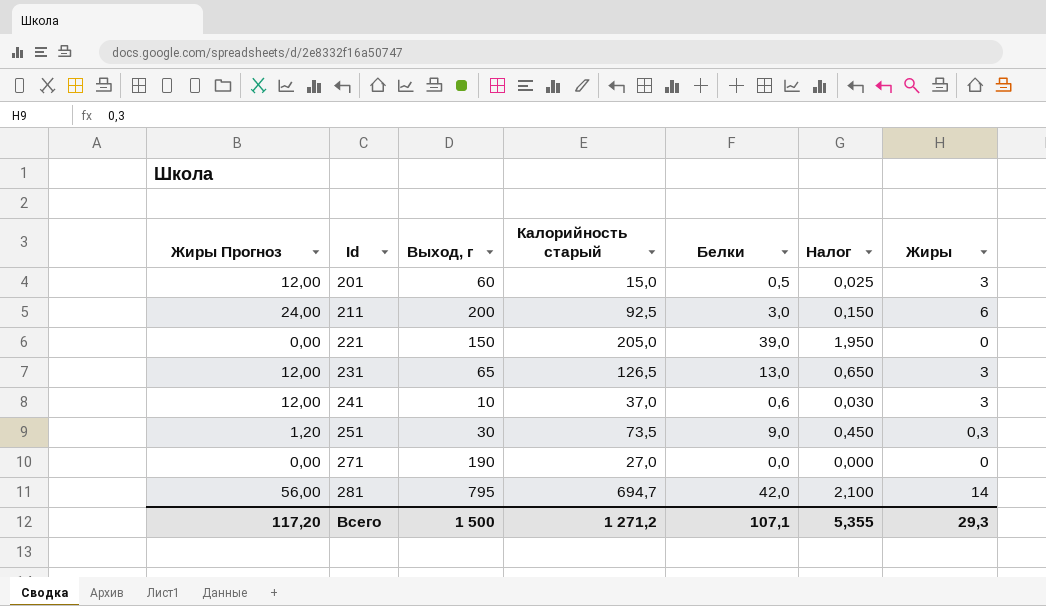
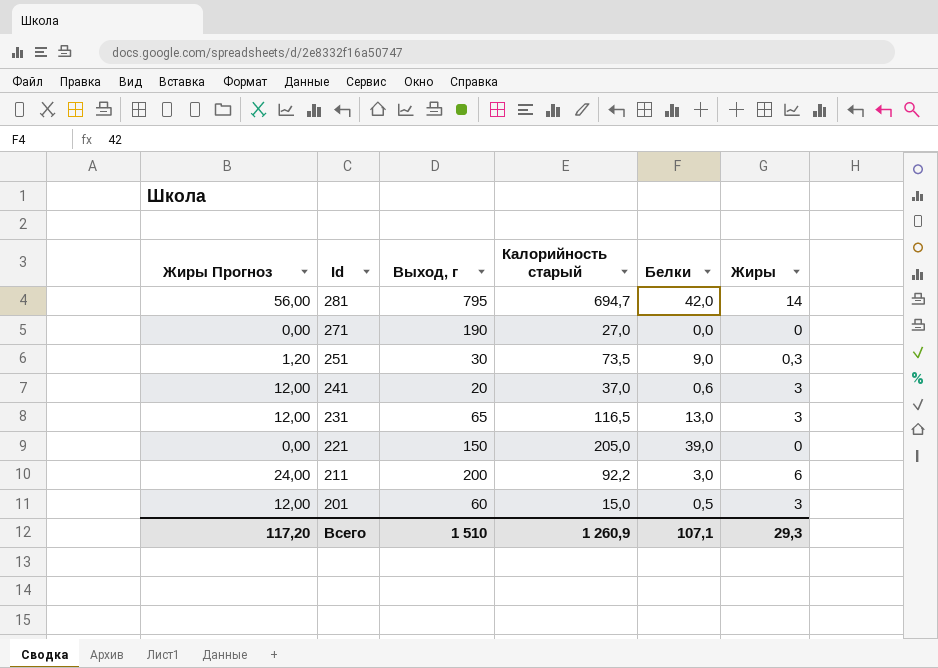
row order: Id ascending -> Id descending
column Налог | formula: [Белки] * 0,05 -> none
241 | Выход, г: 10 -> 20
231 | Калорийность старый: 126,5 -> 116,5
211 | Калорийность старый: 92,5 -> 92,2
Всего | Выход, г: 1 500 -> 1 510
Всего | Калорийность старый: 1 271,2 -> 1 260,9

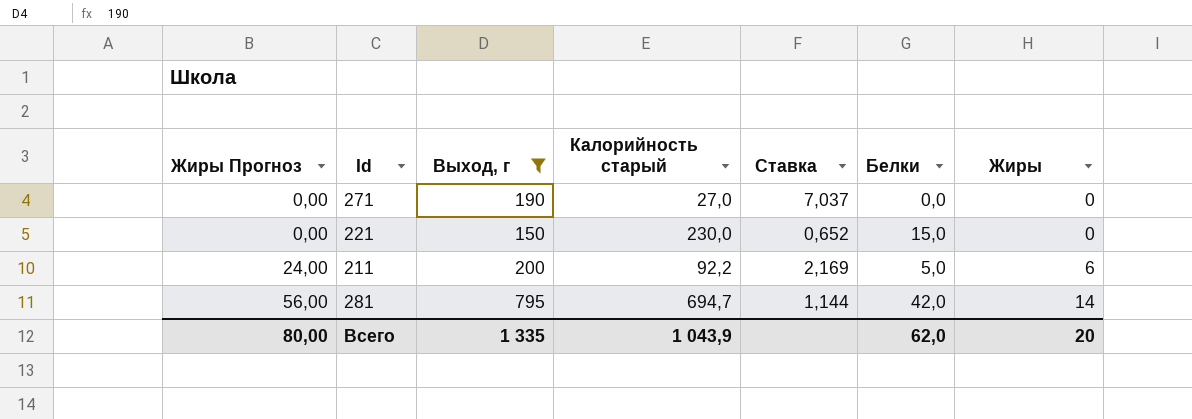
filter: none -> Выход, г >= 150
row order: Id descending -> Жиры Прогноз ascending
column Ставка | formula: none -> [Выход, г] / [Калорийность старый]
221 | Калорийность старый: 205,0 -> 230,0
221 | Белки: 39,0 -> 15,0
211 | Белки: 3,0 -> 5,0
Всего | Жиры Прогноз: 117,20 -> 80,00
Всего | Выход, г: 1 510 -> 1 335
Всего | Калорийность старый: 1 260,9 -> 1 043,9
Всего | Белки: 107,1 -> 62,0
Всего | Жиры: 29,3 -> 20

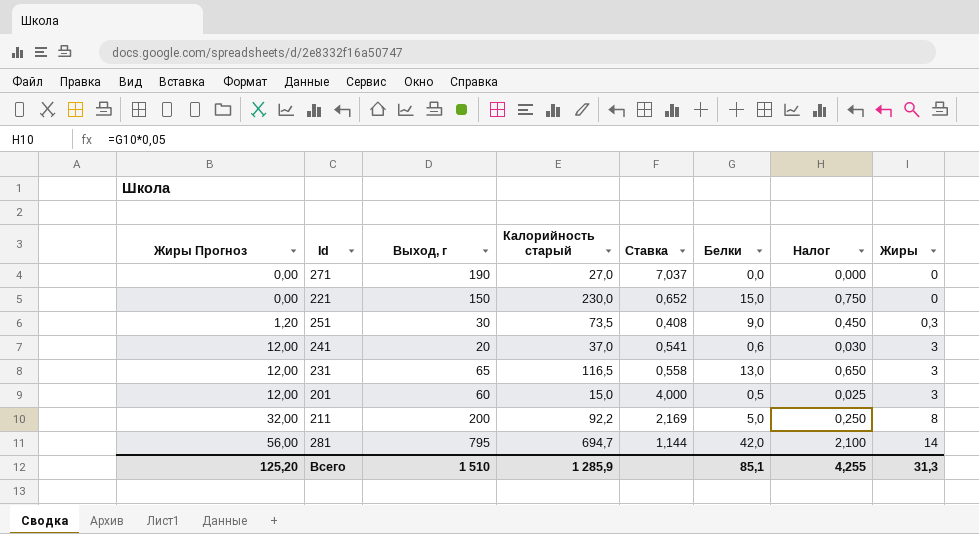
filter: Выход, г >= 150 -> none
column Налог | formula: none -> [Белки] * 0,05
211 | Жиры Прогноз: 24,00 -> 32,00
211 | Жиры: 6 -> 8
Всего | Жиры Прогноз: 80,00 -> 125,20
Всего | Выход, г: 1 335 -> 1 510
Всего | Калорийность старый: 1 043,9 -> 1 285,9
Всего | Белки: 62,0 -> 85,1
Всего | Жиры: 20 -> 31,3

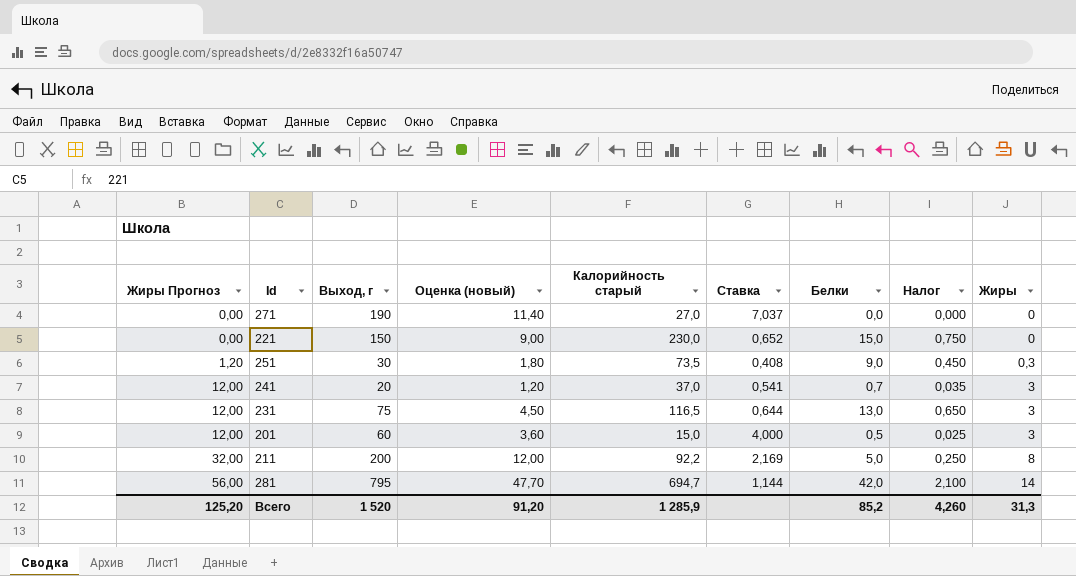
column Оценка (новый) | formula: none -> [Выход, г] * 0,06
241 | Белки: 0,6 -> 0,7
241 | Налог: 0,030 -> 0,035
231 | Выход, г: 65 -> 75
231 | Ставка: 0,558 -> 0,644
Всего | Выход, г: 1 510 -> 1 520
Всего | Белки: 85,1 -> 85,2
Всего | Налог: 4,255 -> 4,260

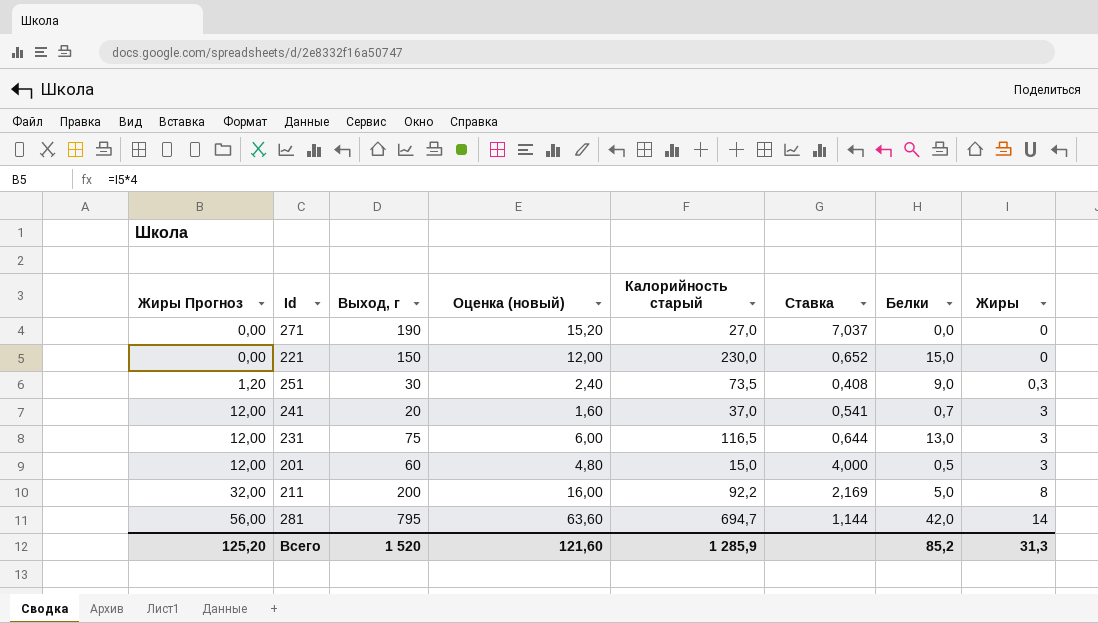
column Налог | formula: [Белки] * 0,05 -> none
column Оценка (новый) | formula: [Выход, г] * 0,06 -> [Выход, г] * 0,08
Всего | Оценка (новый): 91,20 -> 121,60

